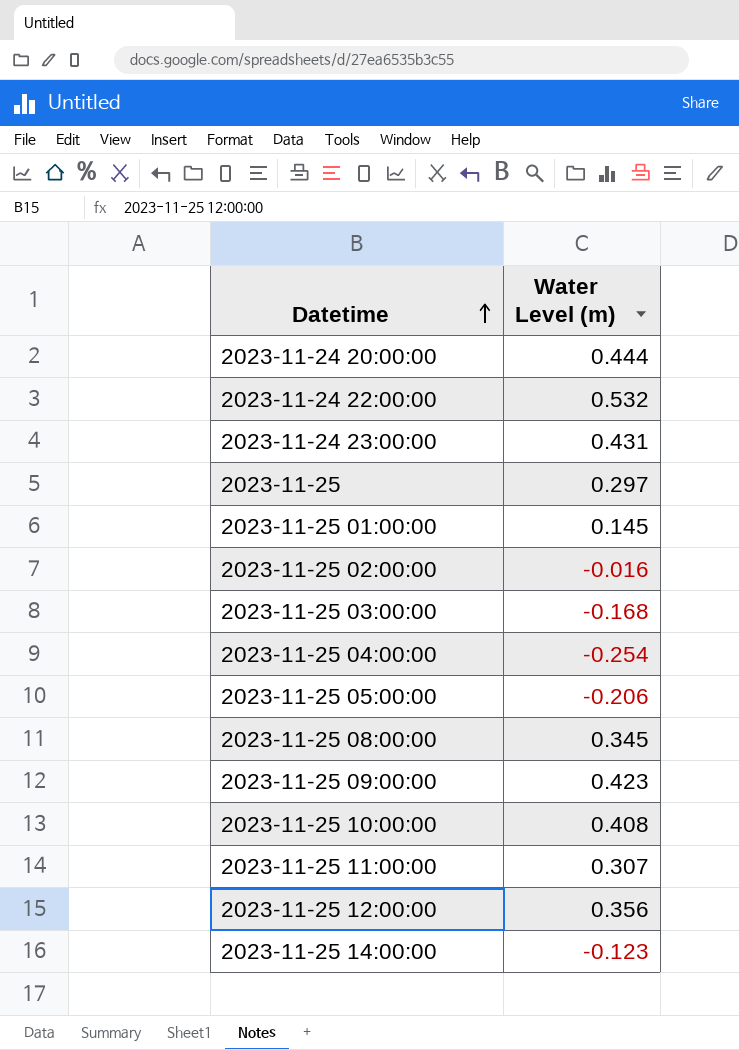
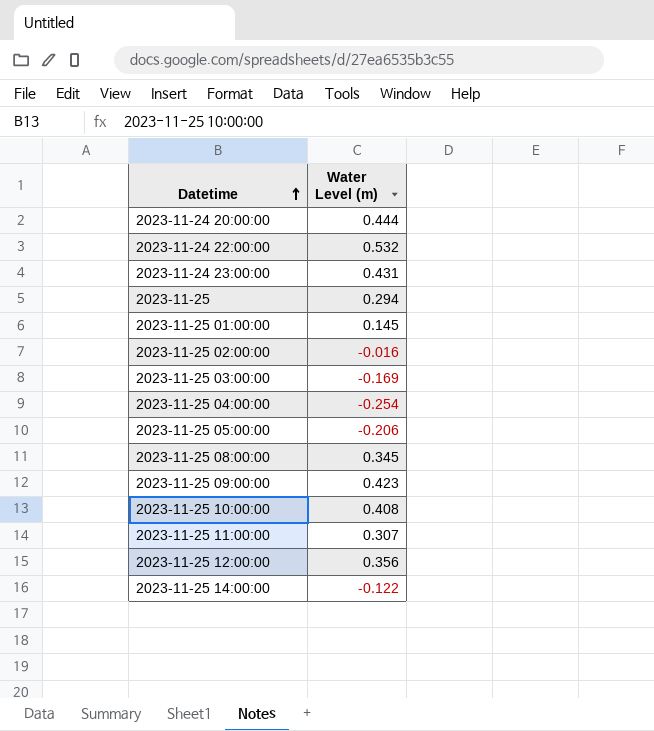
2023-11-25 | Water Level (m): 0.297 -> 0.294
2023-11-25 03:00:00 | Water Level (m): -0.168 -> -0.169
2023-11-25 14:00:00 | Water Level (m): -0.123 -> -0.122

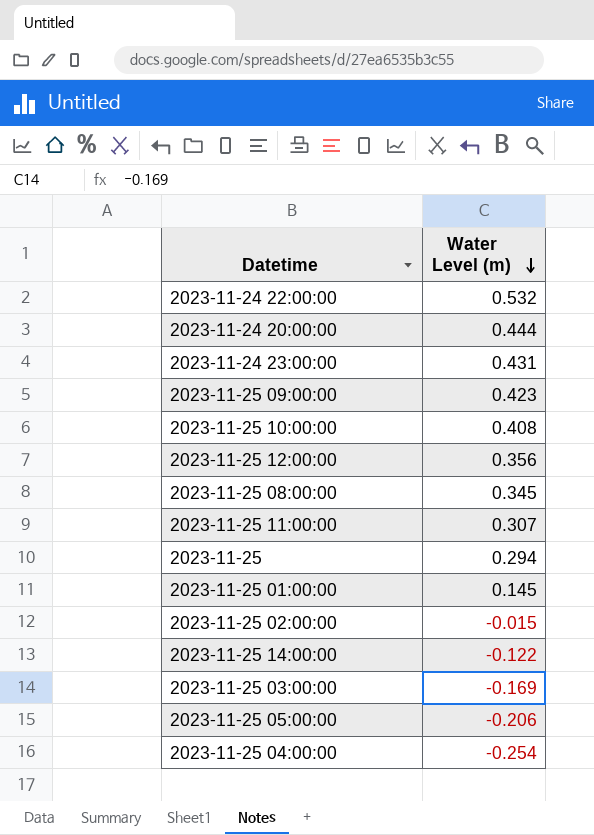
row order: Datetime ascending -> Water Level (m) descending
2023-11-25 02:00:00 | Water Level (m): -0.016 -> -0.015

